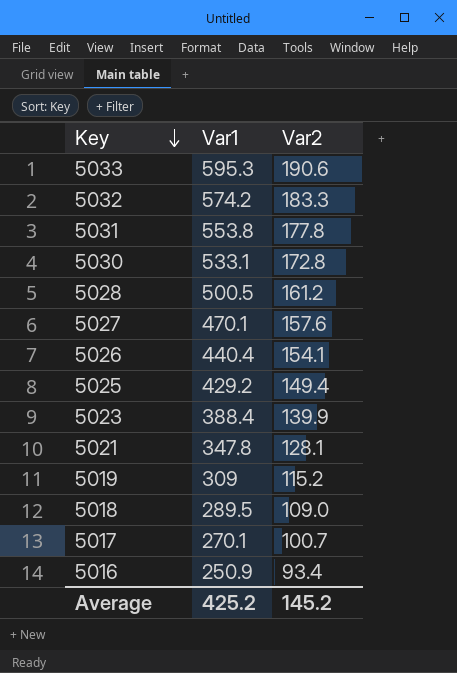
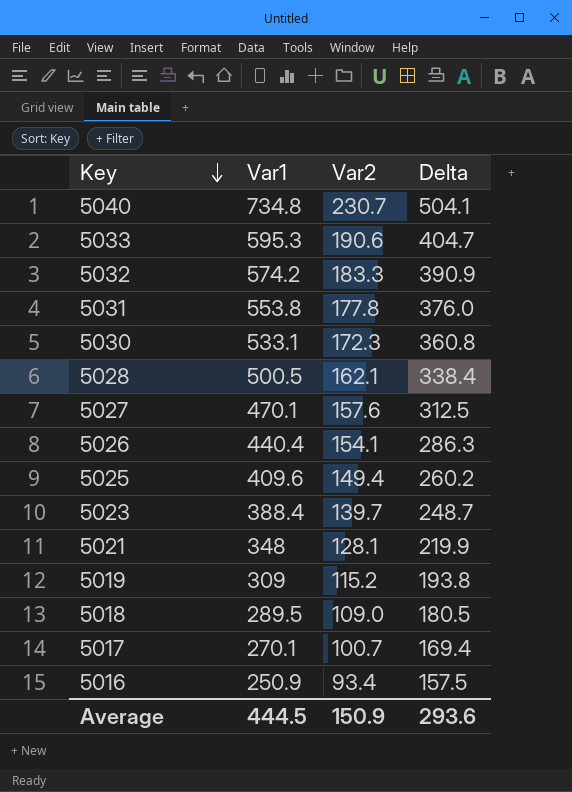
column Delta | formula: none -> [Var1] - [Var2]
row 5040: none -> 734.8 | 230.7 | 504.1
5030 | Var2: 172.8 -> 172.3
5028 | Var2: 161.2 -> 162.1
5025 | Var1: 429.2 -> 409.6
5023 | Var2: 139.9 -> 139.7
5021 | Var1: 347.8 -> 348
Average | Var1: 425.2 -> 444.5
Average | Var2: 145.2 -> 150.9

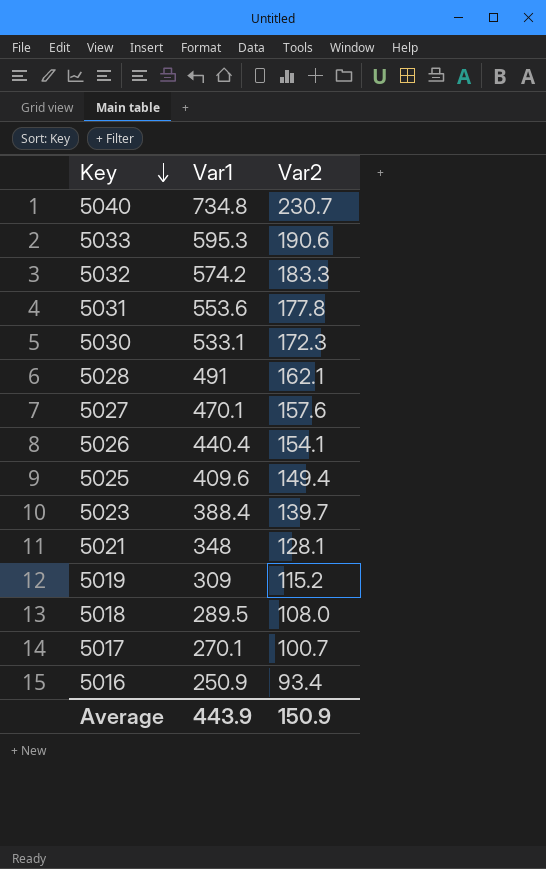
column Delta | formula: [Var1] - [Var2] -> none
5031 | Var1: 553.8 -> 553.6
5028 | Var1: 500.5 -> 491
5018 | Var2: 109.0 -> 108.0
Average | Var1: 444.5 -> 443.9

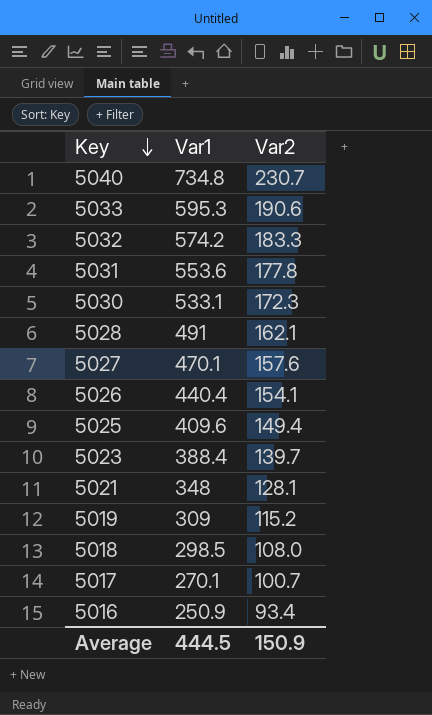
5018 | Var1: 289.5 -> 298.5
Average | Var1: 443.9 -> 444.5

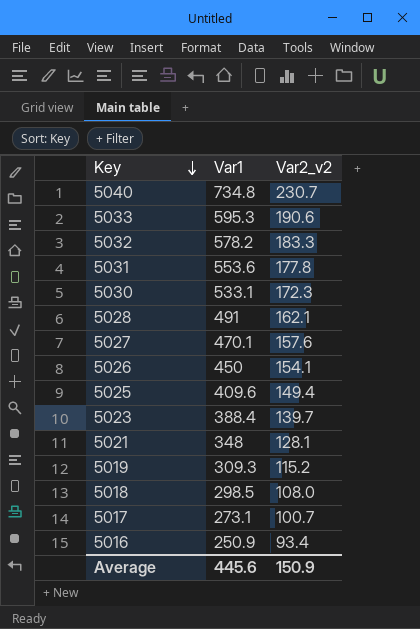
column name: Var2 -> Var2_v2
5032 | Var1: 574.2 -> 578.2
5026 | Var1: 440.4 -> 450
5019 | Var1: 309 -> 309.3
5017 | Var1: 270.1 -> 273.1
Average | Var1: 444.5 -> 445.6

